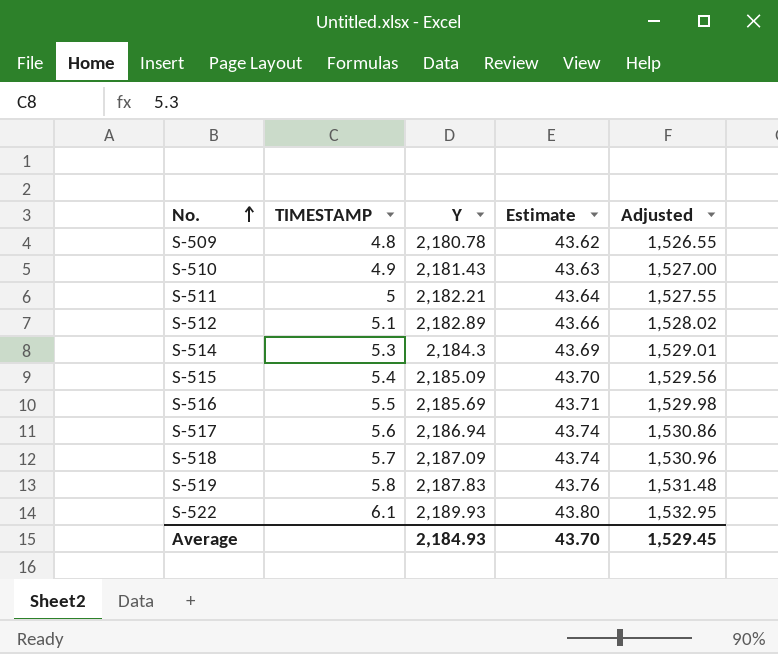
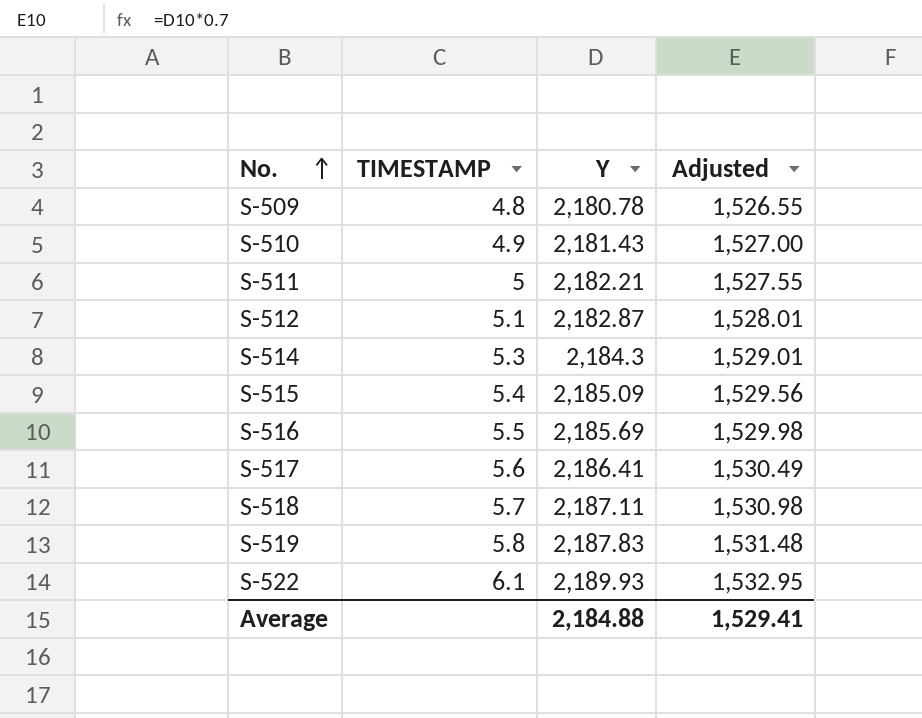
column Estimate | formula: [Y] * 0.02 -> none
S-512 | Y: 2,182.89 -> 2,182.87
S-512 | Adjusted: 1,528.02 -> 1,528.01
S-517 | Y: 2,186.94 -> 2,186.41
S-517 | Adjusted: 1,530.86 -> 1,530.49
S-518 | Y: 2,187.09 -> 2,187.11
S-518 | Adjusted: 1,530.96 -> 1,530.98
Average | Y: 2,184.93 -> 2,184.88
Average | Adjusted: 1,529.45 -> 1,529.41

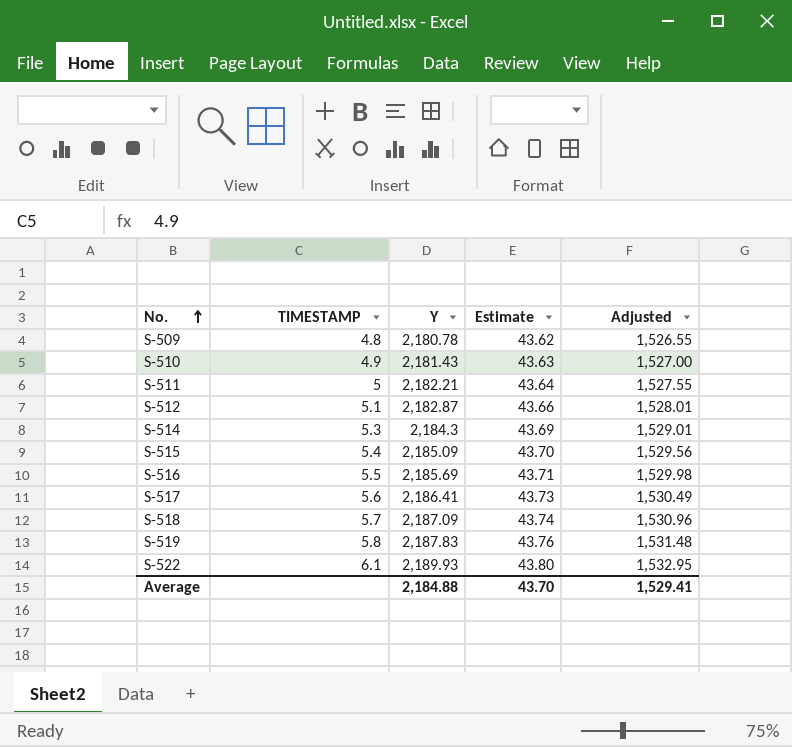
column Estimate | formula: none -> [Y] * 0.02
S-518 | Y: 2,187.11 -> 2,187.09
S-518 | Adjusted: 1,530.98 -> 1,530.96

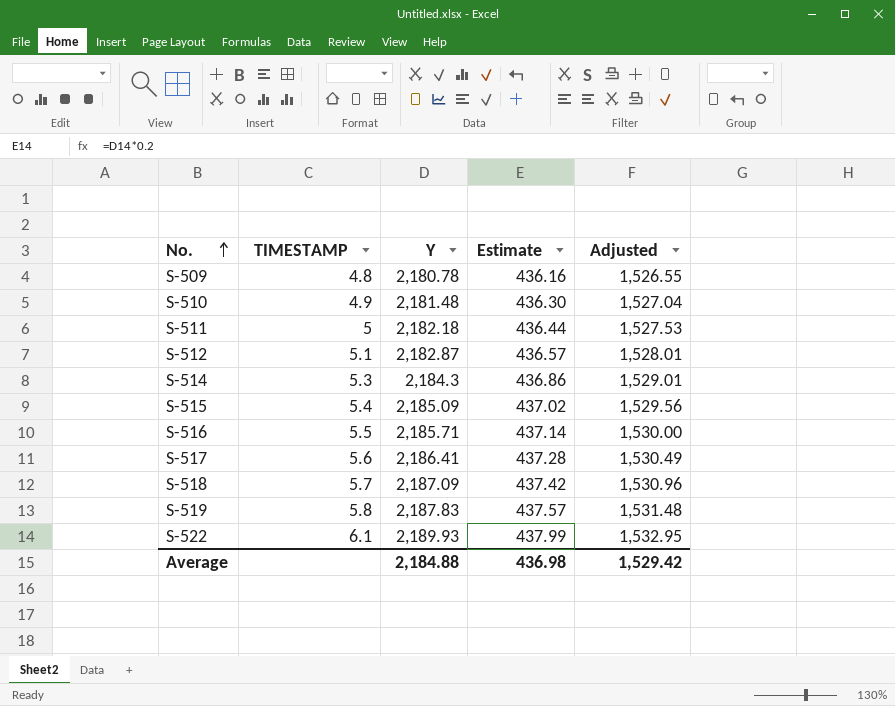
column Estimate | formula: [Y] * 0.02 -> [Y] * 0.2
S-510 | Y: 2,181.43 -> 2,181.48
S-510 | Adjusted: 1,527.00 -> 1,527.04
S-511 | Y: 2,182.21 -> 2,182.18
S-511 | Adjusted: 1,527.55 -> 1,527.53
S-516 | Y: 2,185.69 -> 2,185.71
S-516 | Adjusted: 1,529.98 -> 1,530.00
Average | Estimate: 43.70 -> 436.98
Average | Adjusted: 1,529.41 -> 1,529.42

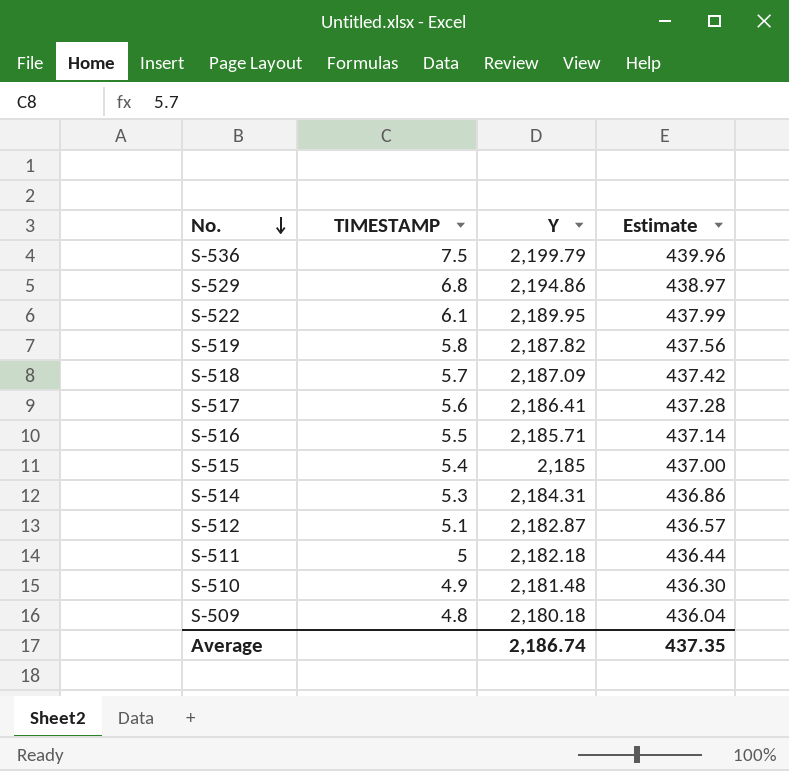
row order: No. ascending -> No. descending
column Adjusted | formula: [Y] * 0.7 -> none
row S-536: none -> 7.5 | 2,199.79 | 439.96
row S-529: none -> 6.8 | 2,194.86 | 438.97
S-522 | Y: 2,189.93 -> 2,189.95
S-519 | Y: 2,187.83 -> 2,187.82
S-519 | Estimate: 437.57 -> 437.56
S-515 | Y: 2,185.09 -> 2,185
S-515 | Estimate: 437.02 -> 437.00
S-514 | Y: 2,184.3 -> 2,184.31
S-509 | Y: 2,180.78 -> 2,180.18
S-509 | Estimate: 436.16 -> 436.04
Average | Y: 2,184.88 -> 2,186.74
Average | Estimate: 436.98 -> 437.35

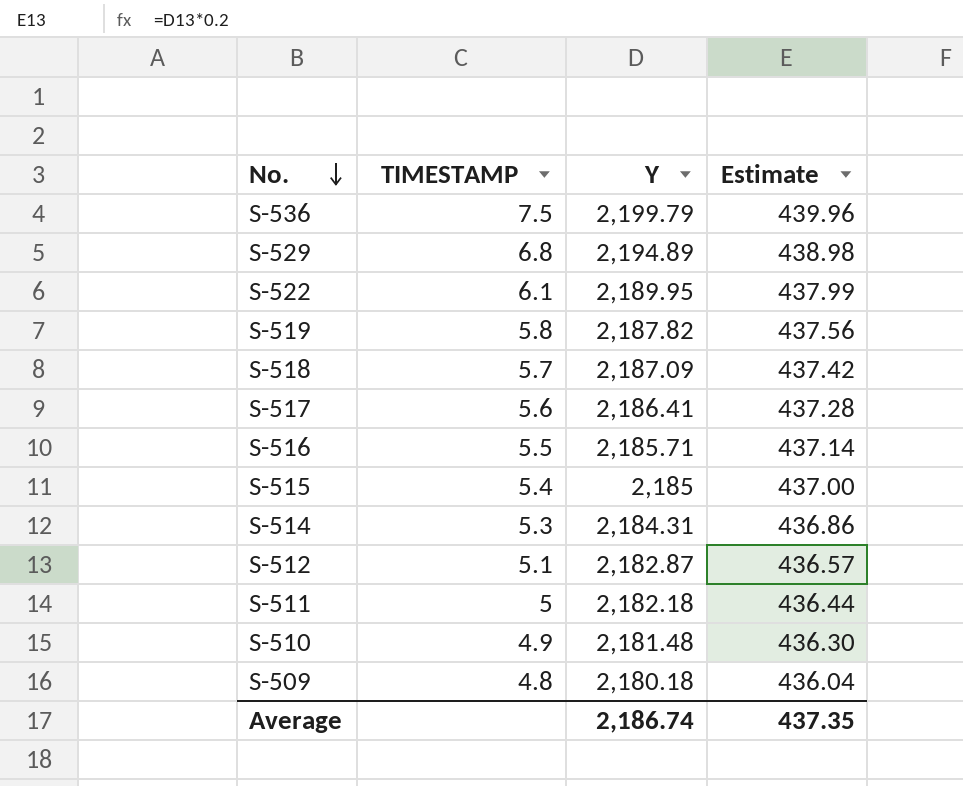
S-529 | Y: 2,194.86 -> 2,194.89
S-529 | Estimate: 438.97 -> 438.98

